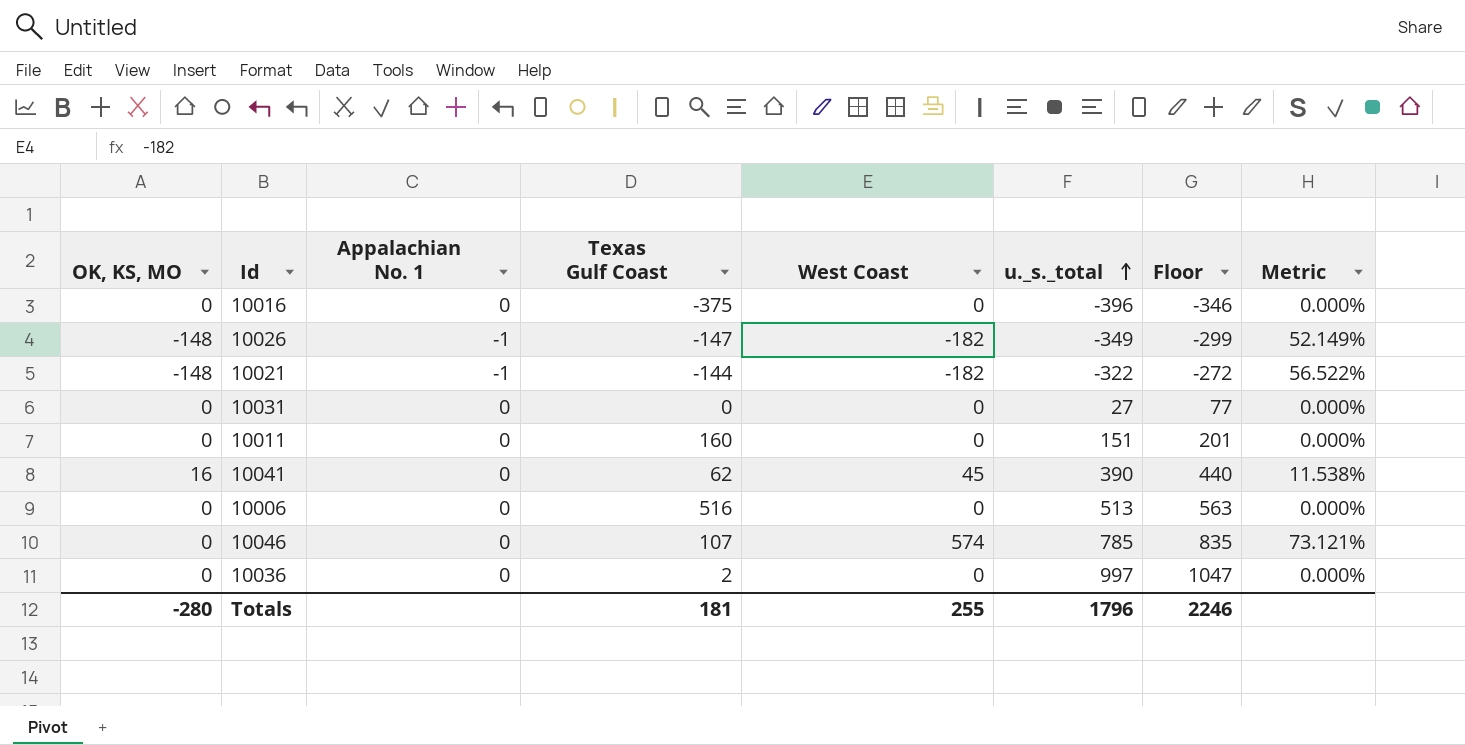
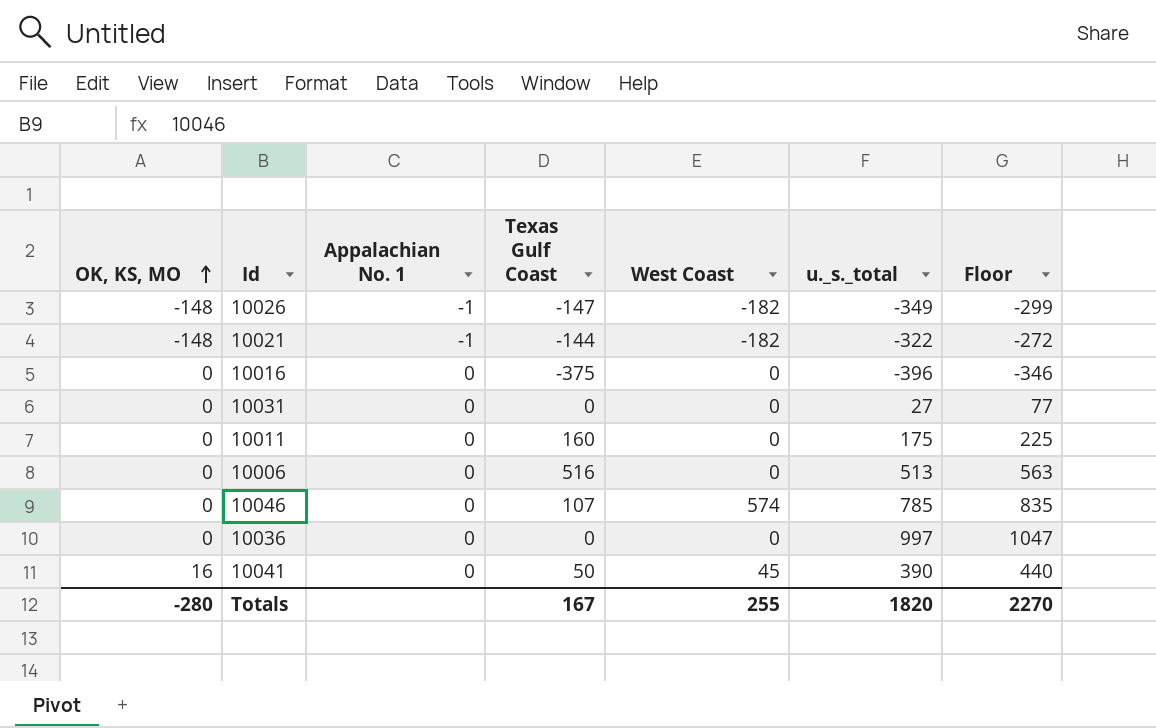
row order: u._s._total ascending -> OK, KS, MO ascending
column Metric | formula: [West Coast] / [u._s._total] -> none
10011 | u._s._total: 151 -> 175
10011 | Floor: 201 -> 225
10036 | Texas Gulf Coast: 2 -> 0
10041 | Texas Gulf Coast: 62 -> 50
Totals | Texas Gulf Coast: 181 -> 167
Totals | u._s._total: 1796 -> 1820
Totals | Floor: 2246 -> 2270

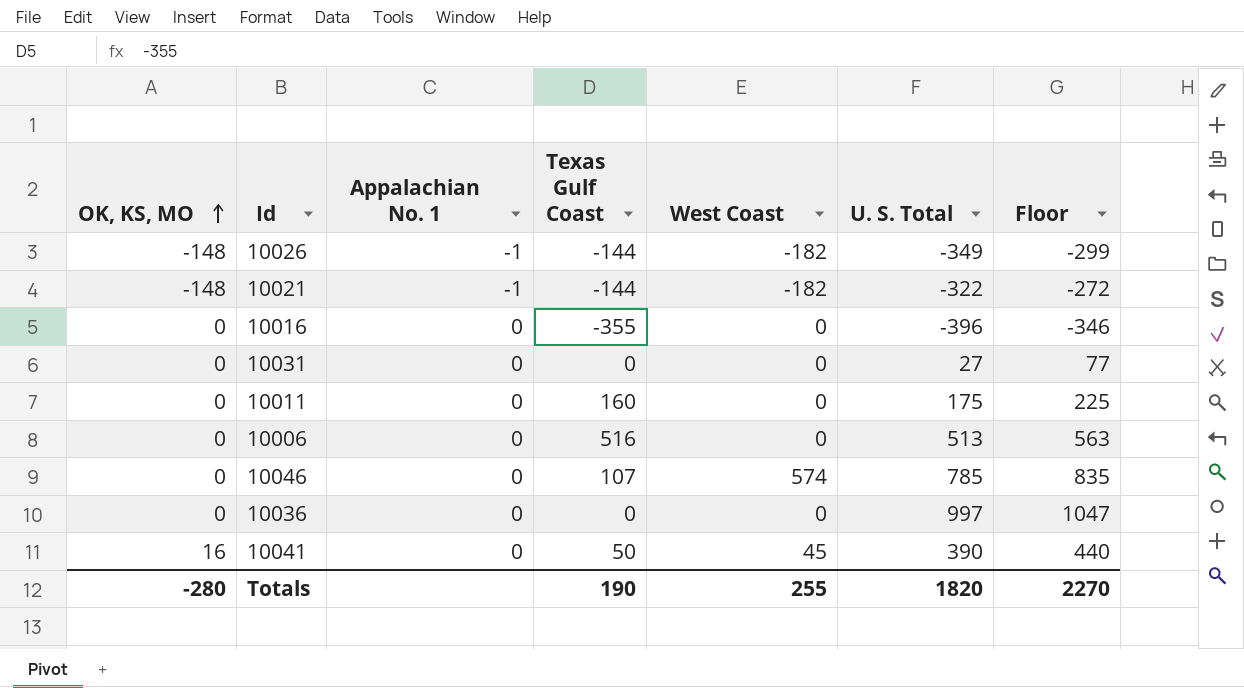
column name: u._s._total -> U. S. Total
10026 | Texas Gulf Coast: -147 -> -144
10016 | Texas Gulf Coast: -375 -> -355
Totals | Texas Gulf Coast: 167 -> 190

